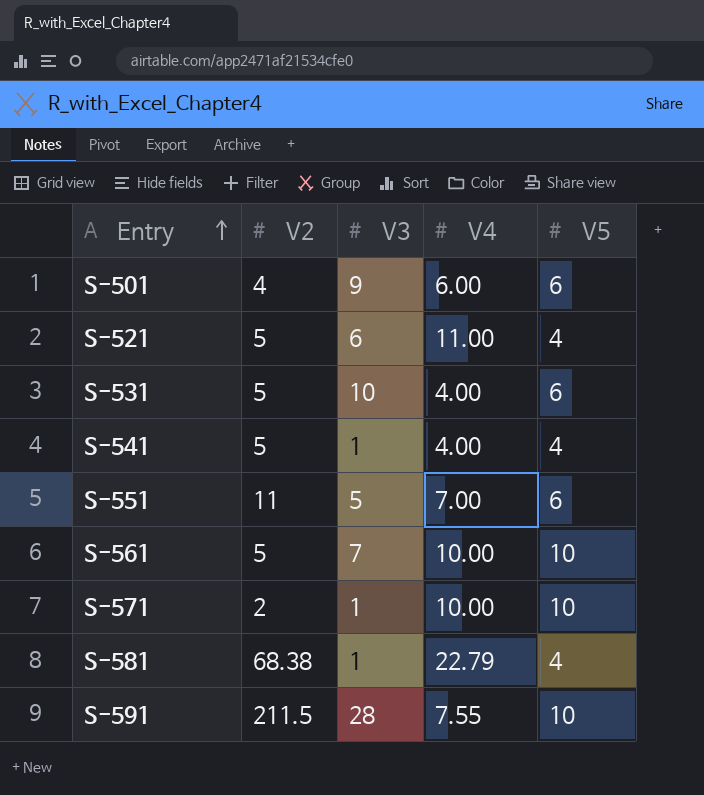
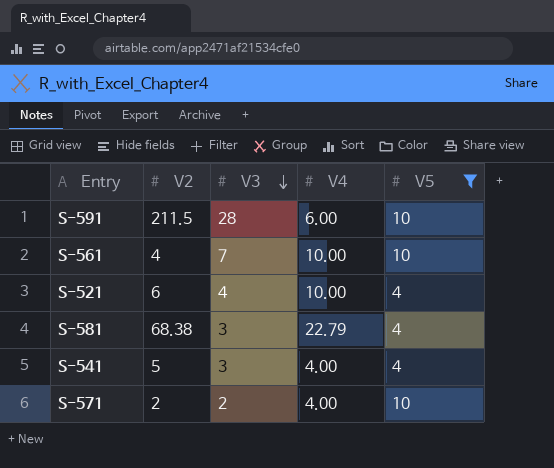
filter: none -> V5 != 6
row order: Entry ascending -> V3 descending
S-591 | V4: 7.55 -> 6.00
S-561 | V2: 5 -> 4
S-521 | V2: 5 -> 6
S-521 | V3: 6 -> 4
S-521 | V4: 11.00 -> 10.00
S-581 | V3: 1 -> 3
S-541 | V3: 1 -> 3
S-571 | V3: 1 -> 2
S-571 | V4: 10.00 -> 4.00

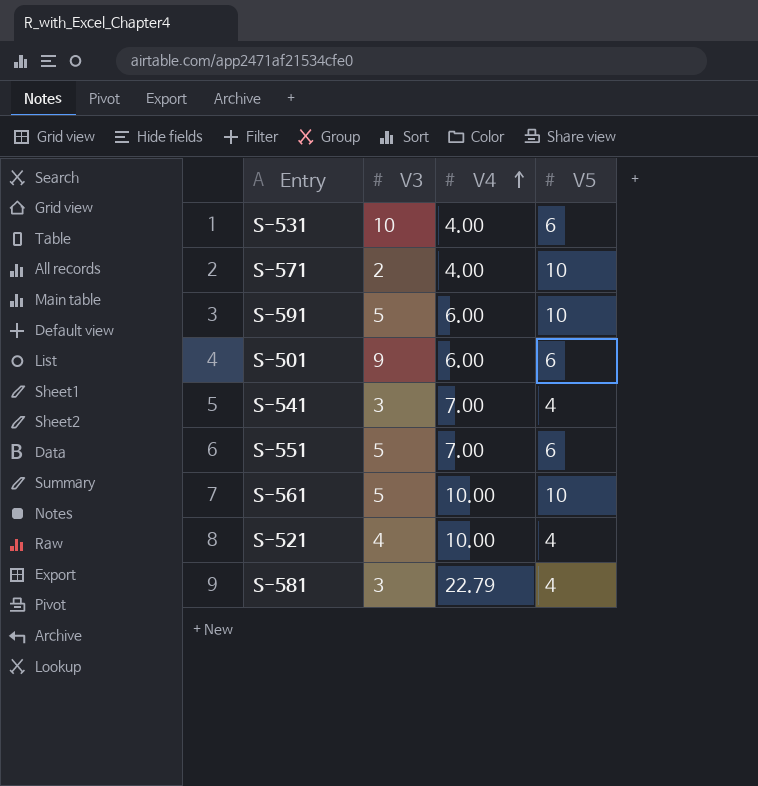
filter: V5 != 6 -> none
row order: V3 descending -> V4 ascending
column V2 | position: 2 -> none
S-591 | V3: 28 -> 5
S-541 | V4: 4.00 -> 7.00
S-561 | V3: 7 -> 5

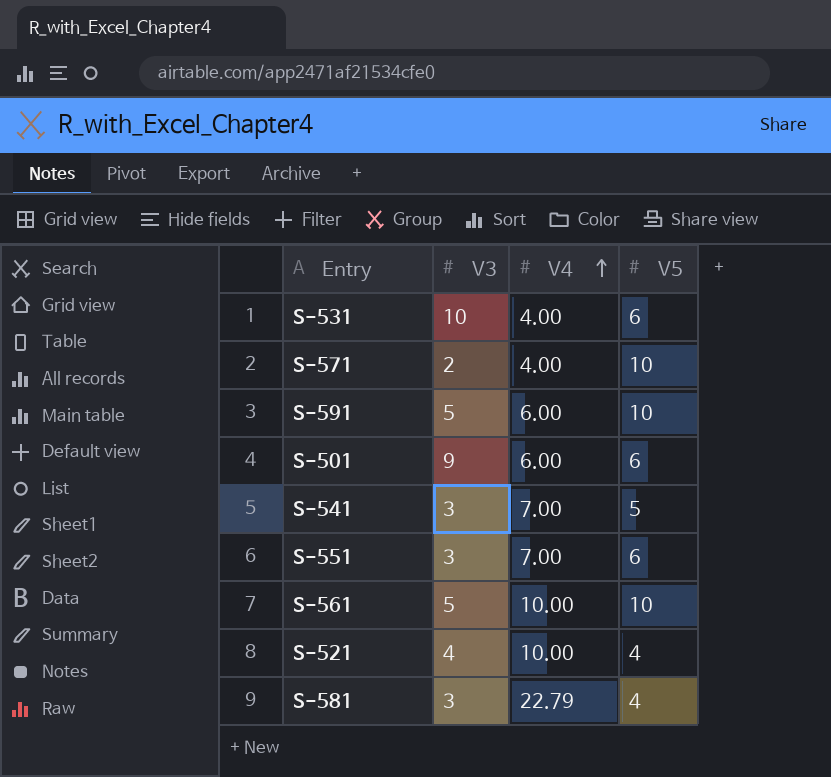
S-541 | V5: 4 -> 5
S-551 | V3: 5 -> 3

